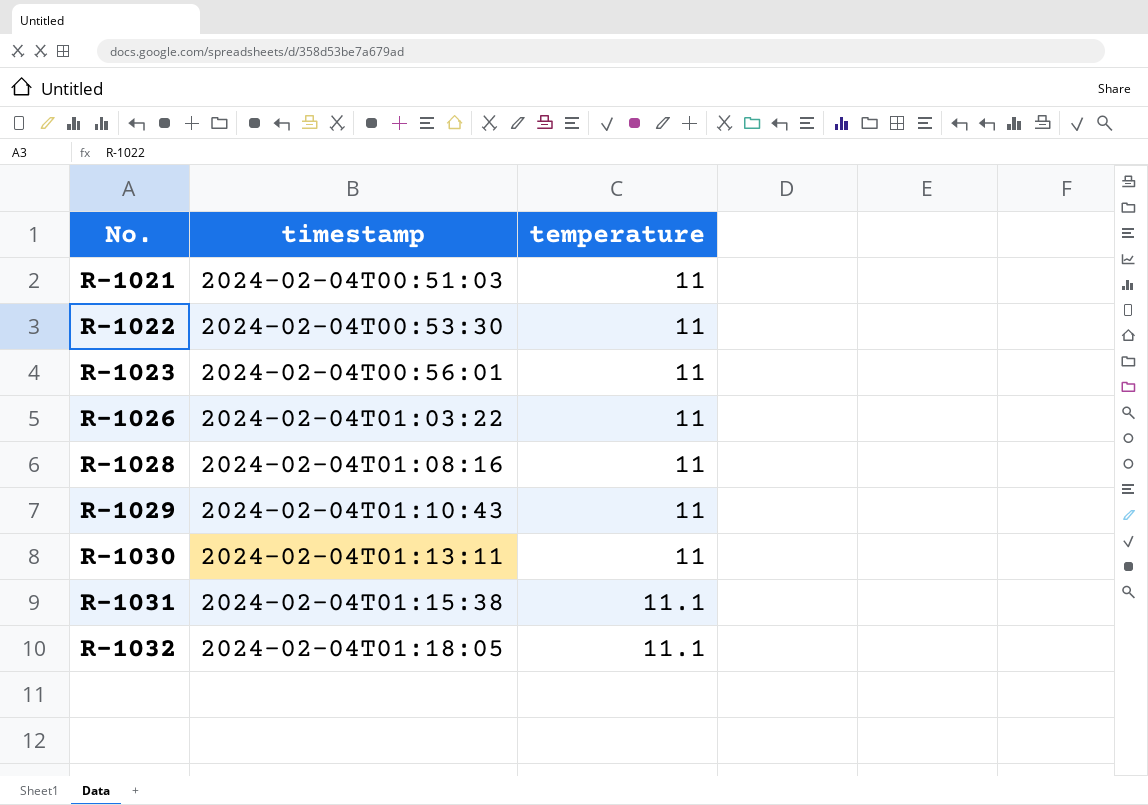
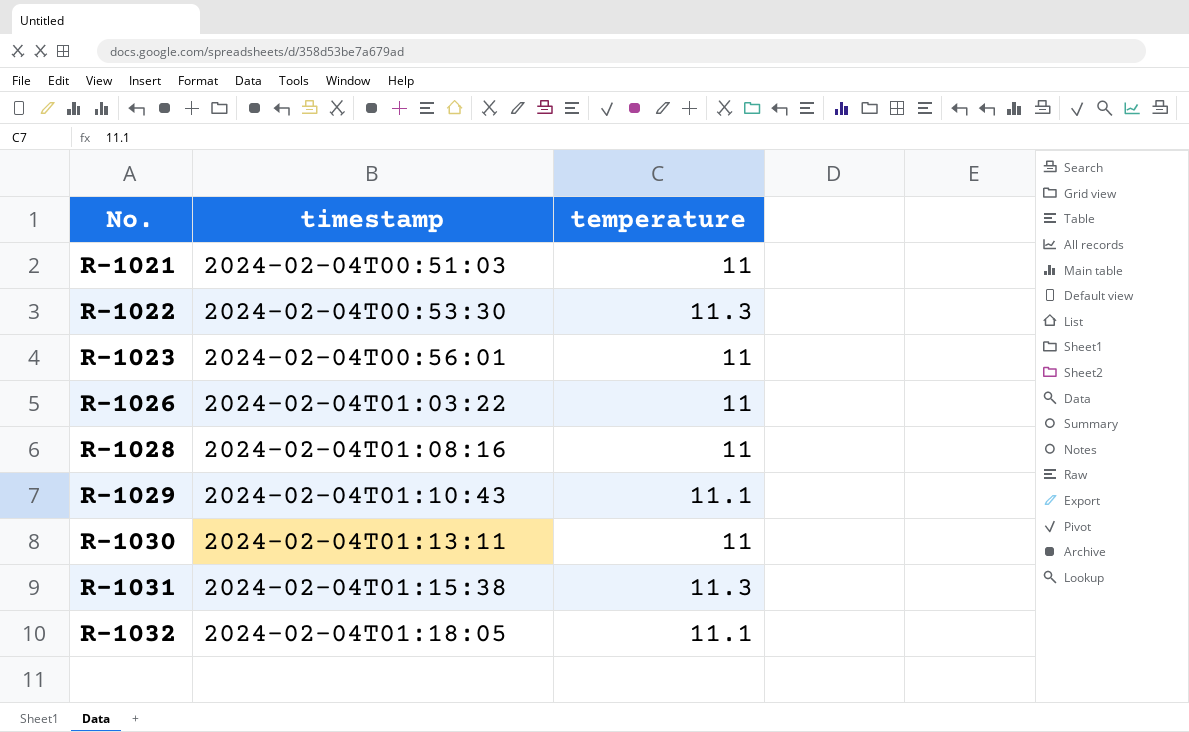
R-1022 | temperature: 11 -> 11.3
R-1029 | temperature: 11 -> 11.1
R-1031 | temperature: 11.1 -> 11.3

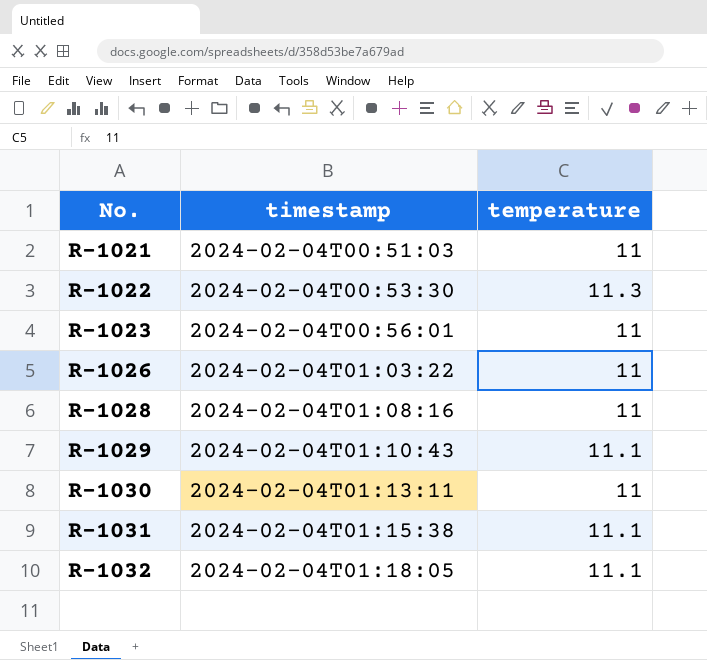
R-1031 | temperature: 11.3 -> 11.1

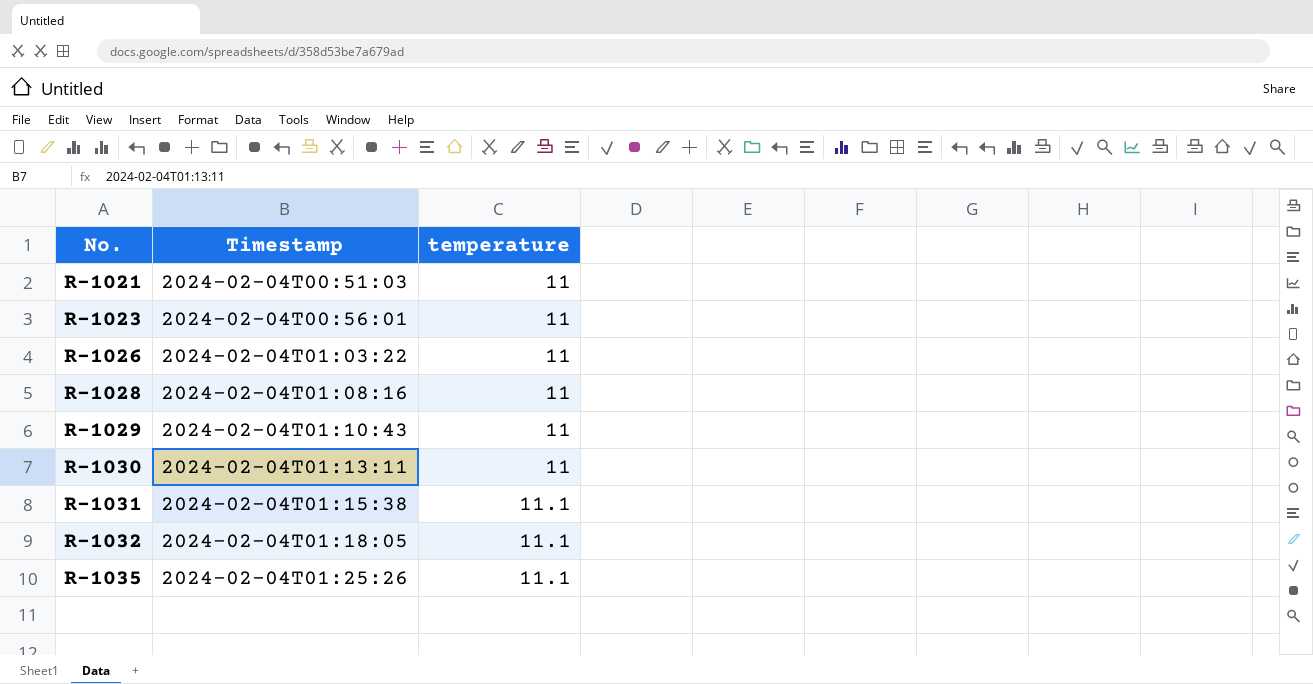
column name: timestamp -> Timestamp
row R-1022: 2024-02-04T00:53:30 | 11.3 -> none
R-1029 | temperature: 11.1 -> 11
row R-1035: none -> 2024-02-04T01:25:26 | 11.1

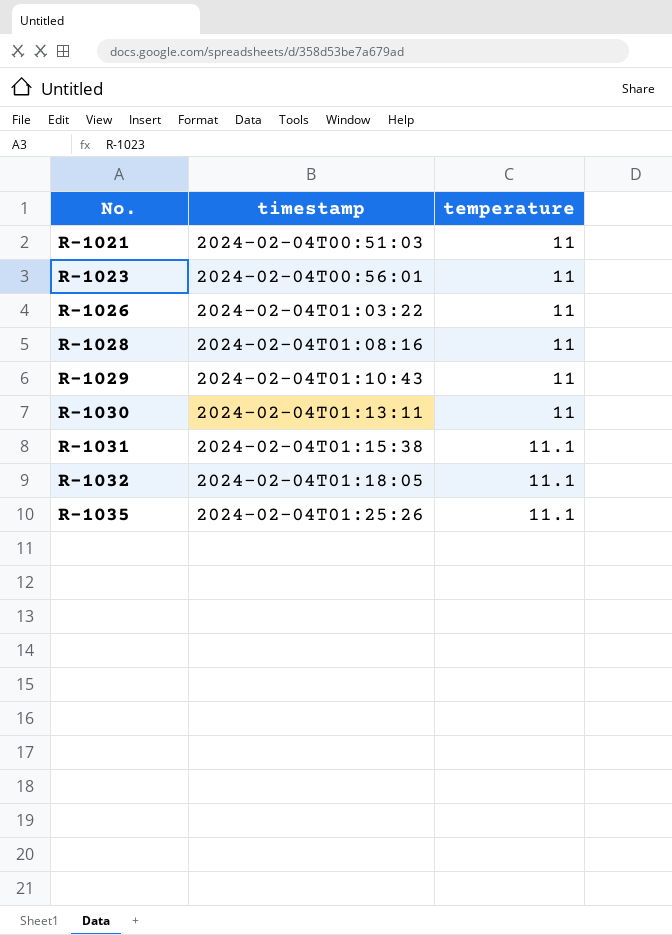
column name: Timestamp -> timestamp

